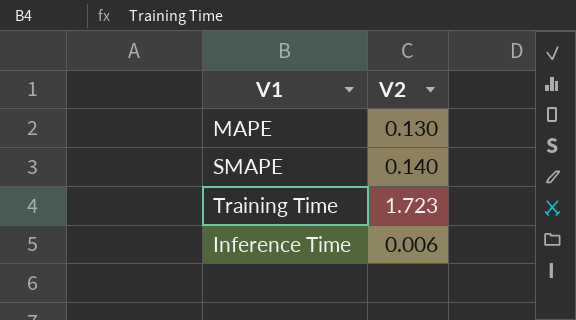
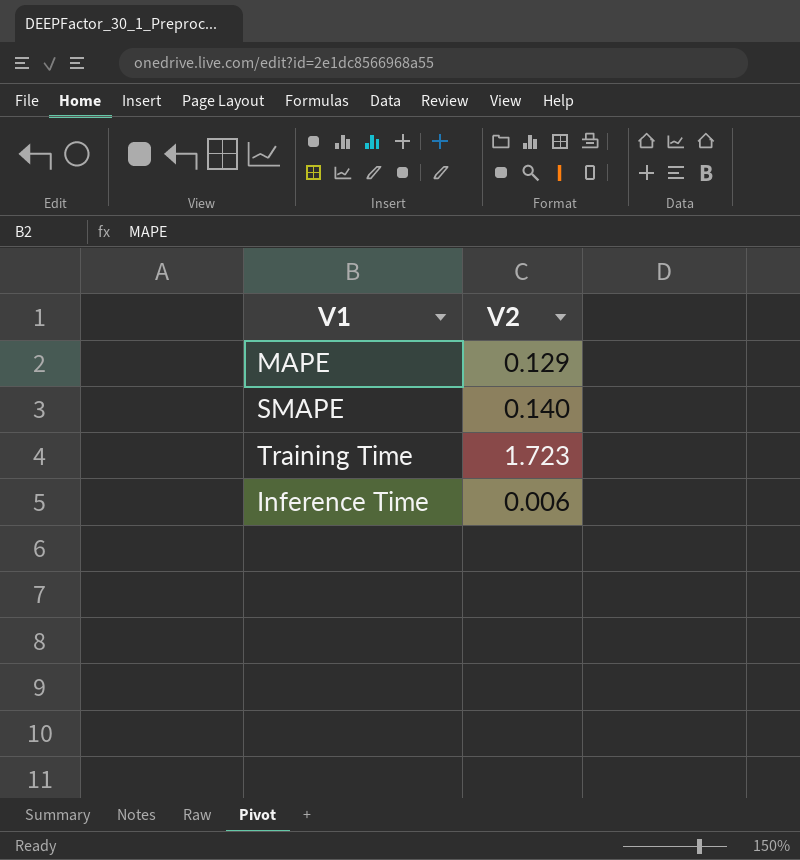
MAPE | V2: 0.130 -> 0.129

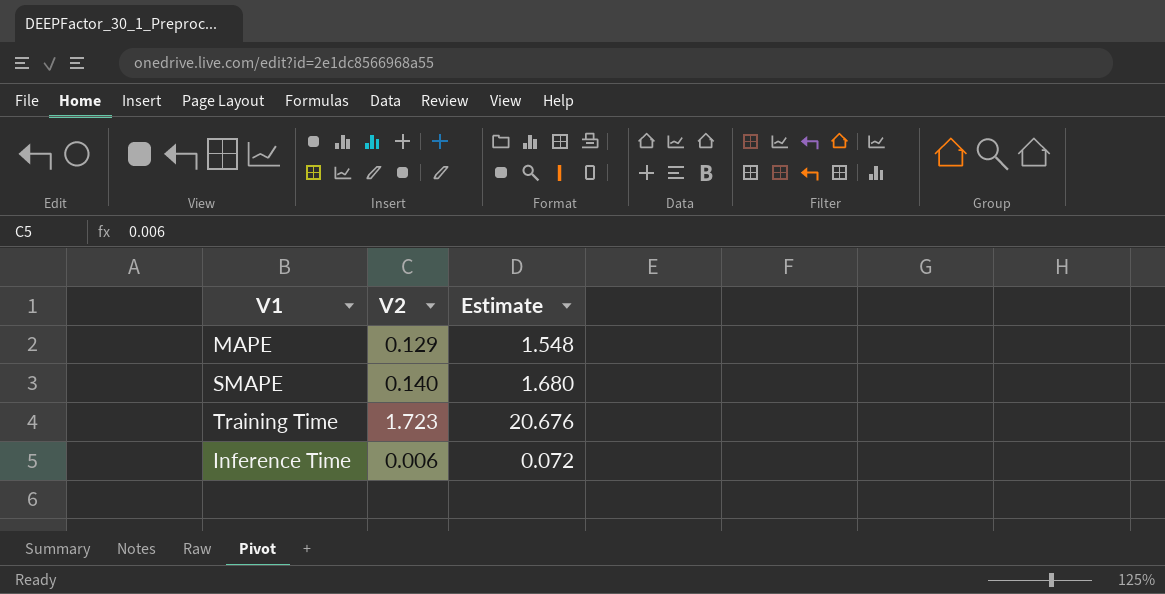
column Estimate | formula: none -> [V2] * 12

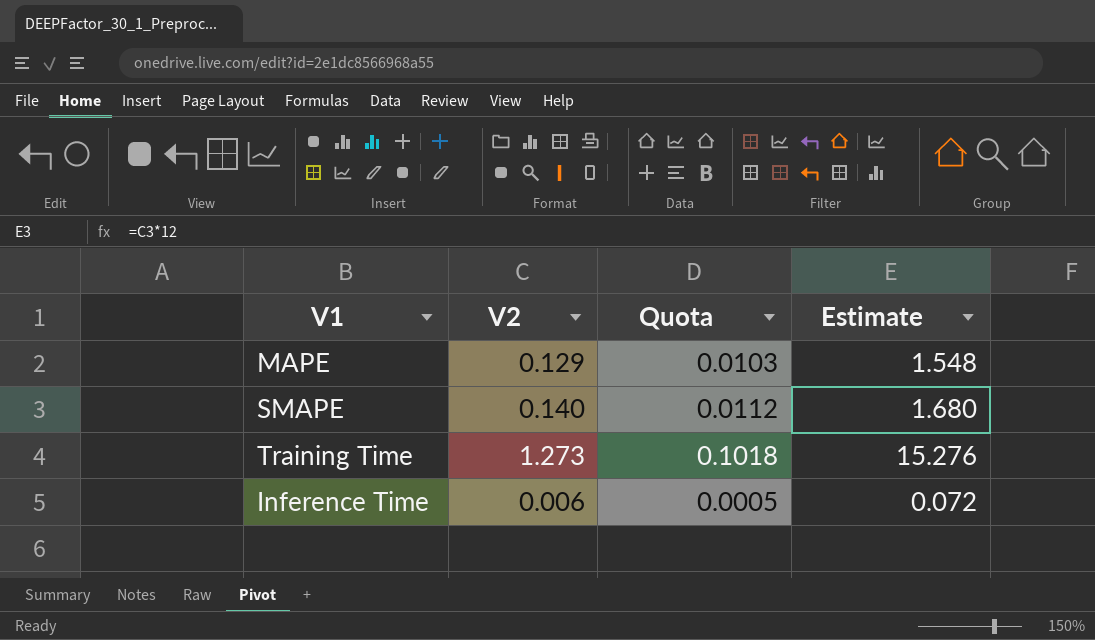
column Quota | formula: none -> [V2] * 0.08
Training Time | V2: 1.723 -> 1.273
Training Time | Estimate: 20.676 -> 15.276

